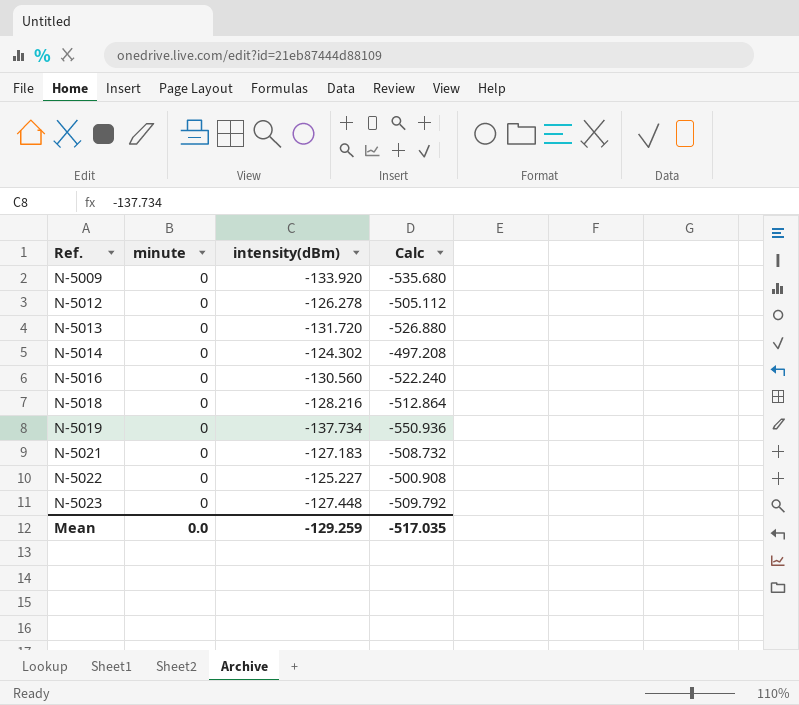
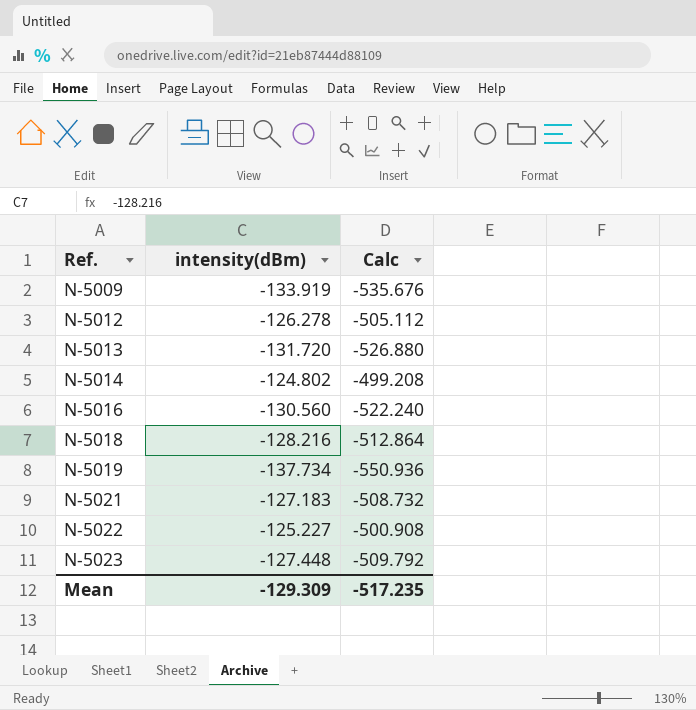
column minute | position: 2 -> none
N-5009 | intensity(dBm): -133.920 -> -133.919
N-5009 | Calc: -535.680 -> -535.676
N-5014 | intensity(dBm): -124.302 -> -124.802
N-5014 | Calc: -497.208 -> -499.208
Mean | intensity(dBm): -129.259 -> -129.309
Mean | Calc: -517.035 -> -517.235

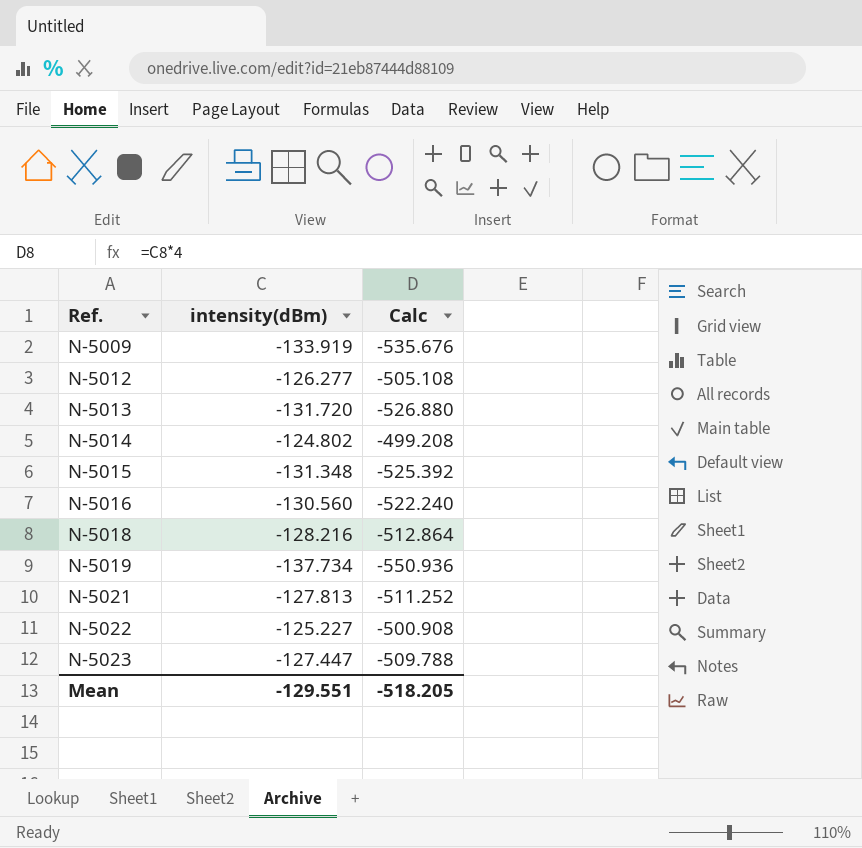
N-5012 | intensity(dBm): -126.278 -> -126.277
N-5012 | Calc: -505.112 -> -505.108
row N-5015: none -> -131.348 | -525.392
N-5021 | intensity(dBm): -127.183 -> -127.813
N-5021 | Calc: -508.732 -> -511.252
N-5023 | intensity(dBm): -127.448 -> -127.447
N-5023 | Calc: -509.792 -> -509.788
Mean | intensity(dBm): -129.309 -> -129.551
Mean | Calc: -517.235 -> -518.205

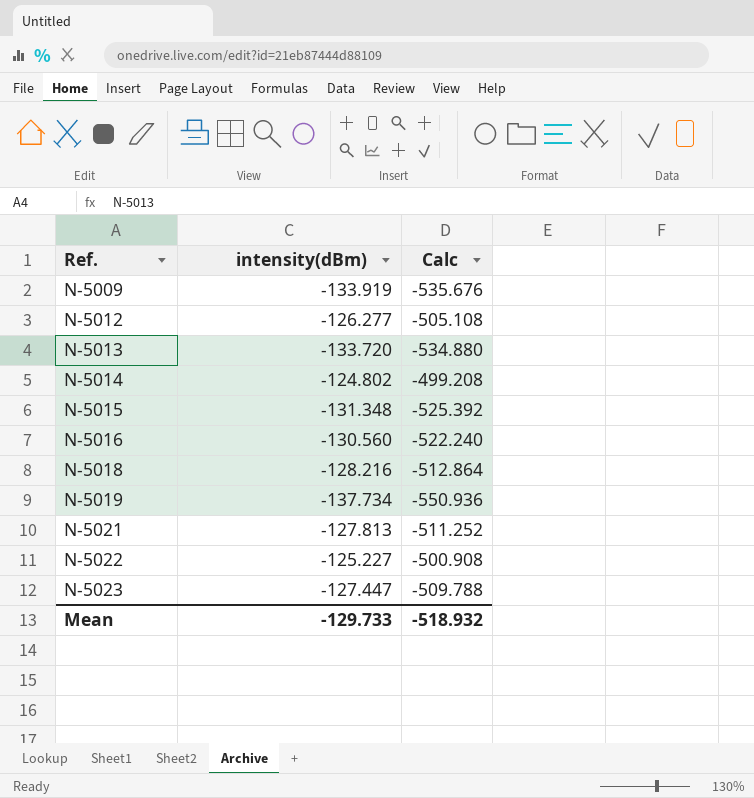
N-5013 | intensity(dBm): -131.720 -> -133.720
N-5013 | Calc: -526.880 -> -534.880
Mean | intensity(dBm): -129.551 -> -129.733
Mean | Calc: -518.205 -> -518.932

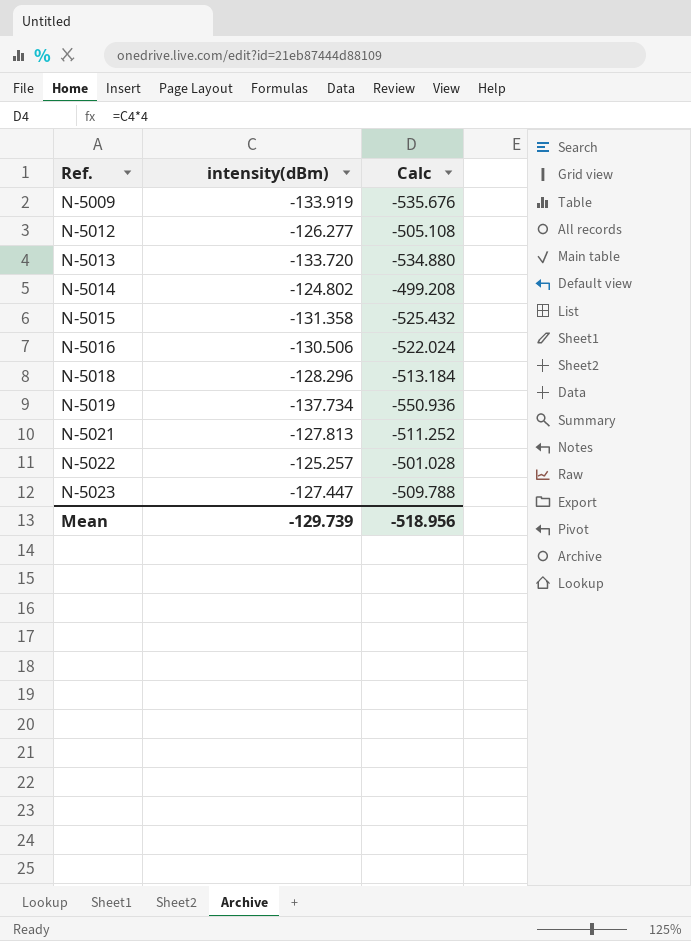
N-5015 | intensity(dBm): -131.348 -> -131.358
N-5015 | Calc: -525.392 -> -525.432
N-5016 | intensity(dBm): -130.560 -> -130.506
N-5016 | Calc: -522.240 -> -522.024
N-5018 | intensity(dBm): -128.216 -> -128.296
N-5018 | Calc: -512.864 -> -513.184
N-5022 | intensity(dBm): -125.227 -> -125.257
N-5022 | Calc: -500.908 -> -501.028
Mean | intensity(dBm): -129.733 -> -129.739
Mean | Calc: -518.932 -> -518.956

